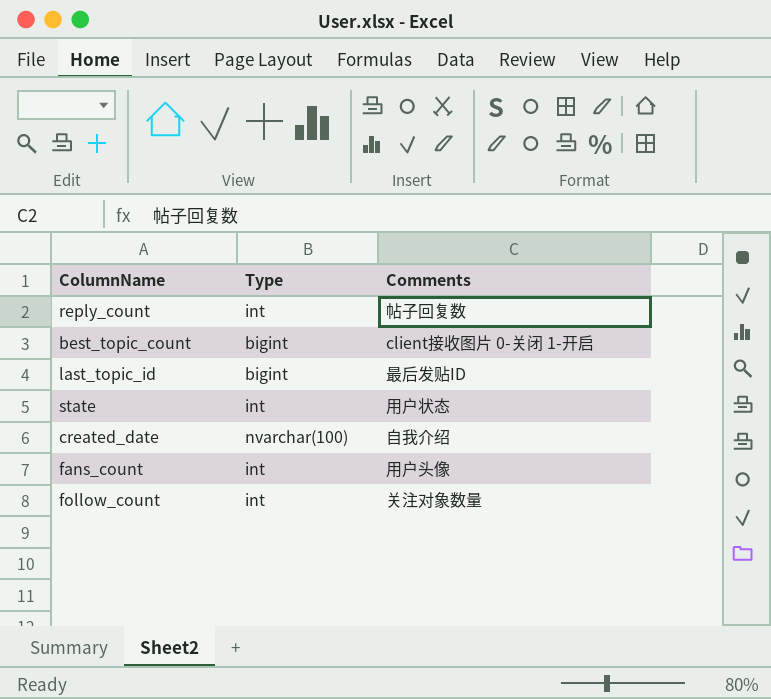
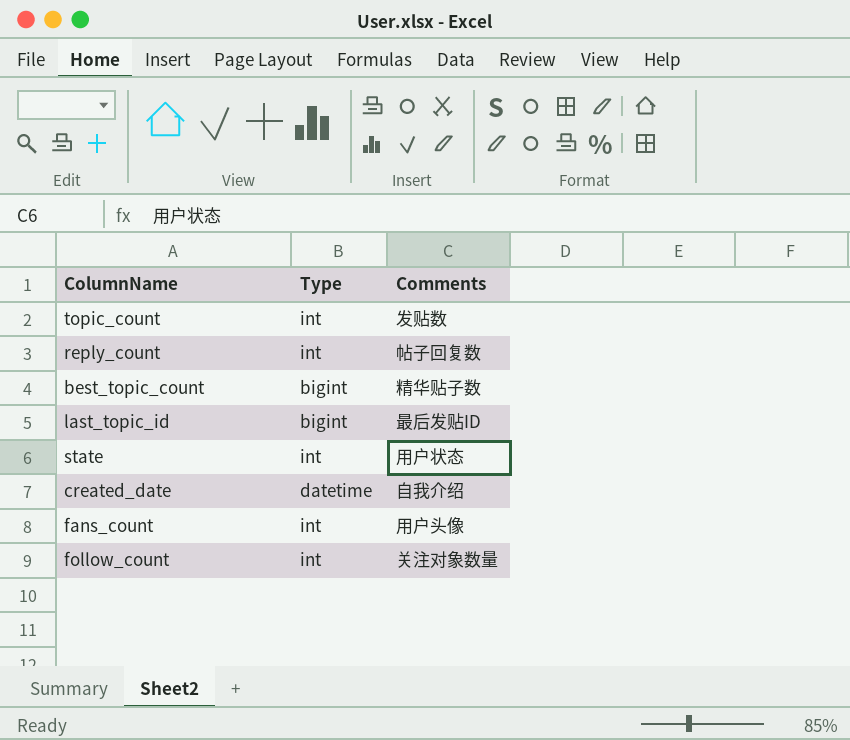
row topic_count: none -> int | 发贴数
best_topic_count | Comments: client接收图片 0-关闭 1-开启 -> 精华贴子数
created_date | Type: nvarchar(100) -> datetime

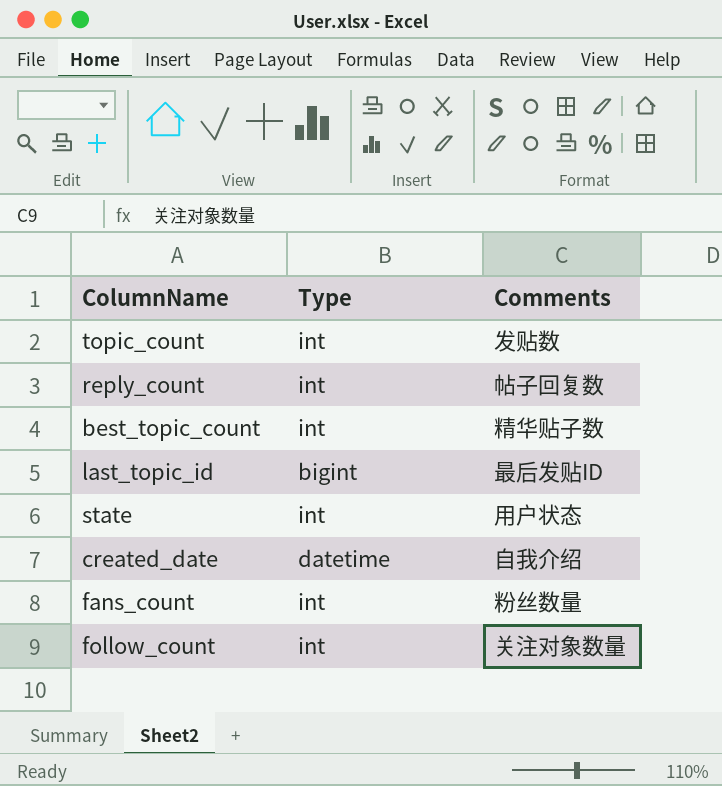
best_topic_count | Type: bigint -> int
fans_count | Comments: 用户头像 -> 粉丝数量

